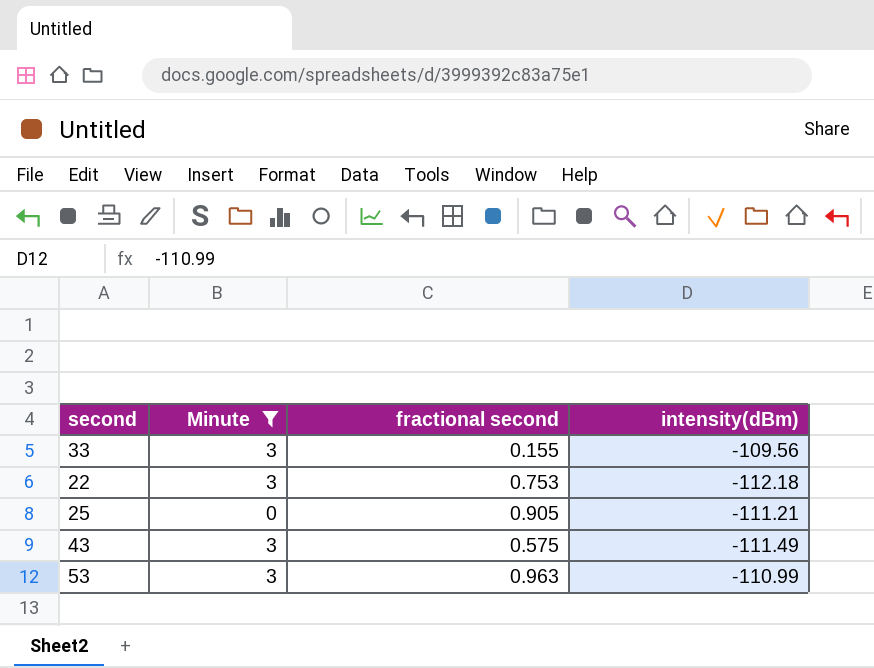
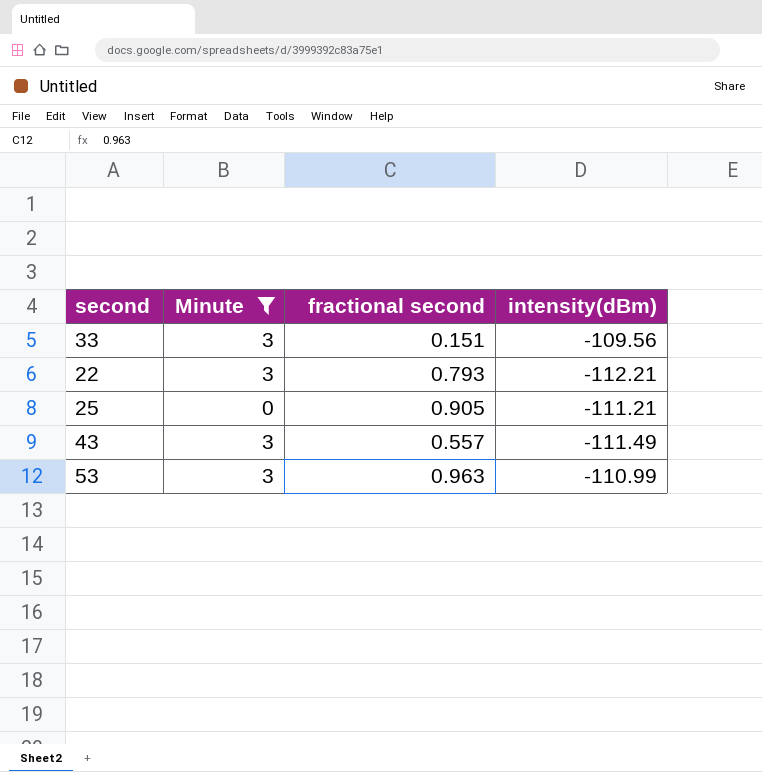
33 | fractional second: 0.155 -> 0.151
22 | fractional second: 0.753 -> 0.793
22 | intensity(dBm): -112.18 -> -112.21
43 | fractional second: 0.575 -> 0.557

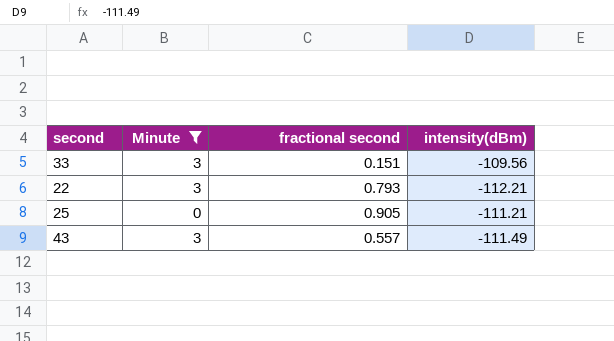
row 53: 3 | 0.963 | -110.99 -> none

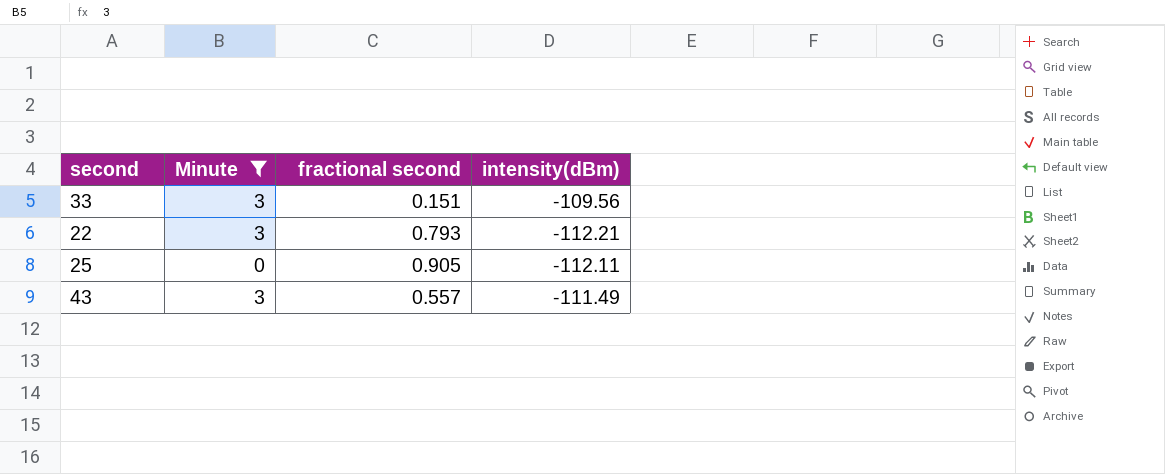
25 | intensity(dBm): -111.21 -> -112.11

